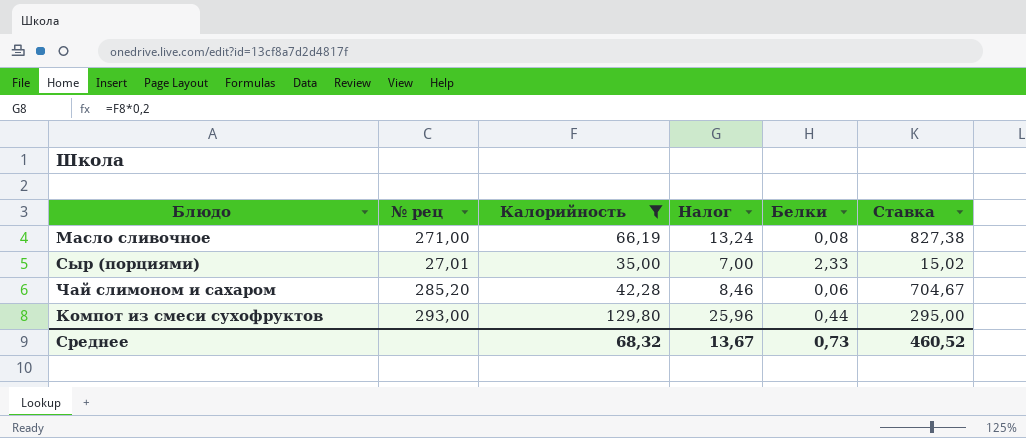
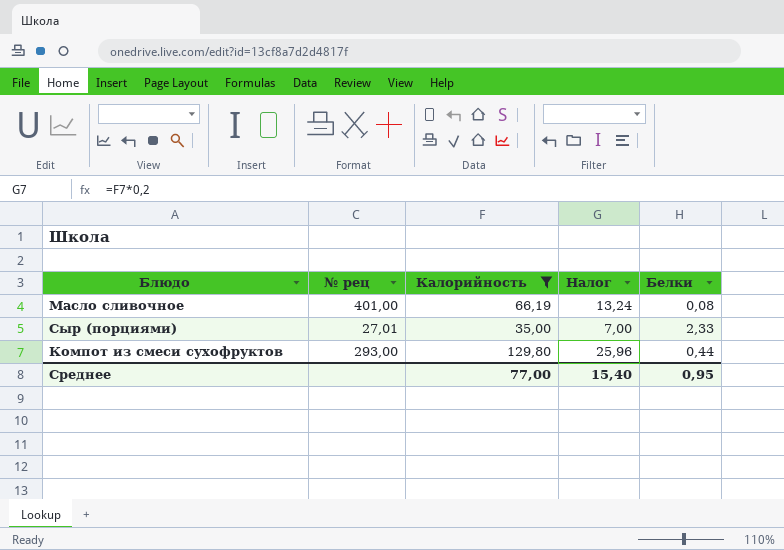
column Ставка | formula: [Калорийность] / [Белки] -> none
row Чай слимоном и сахаром: 285,20 | 42,28 | 8,46 | 0,06 | 704,67 -> none
Масло сливочное | № рец: 271,00 -> 401,00
Среднее | Калорийность: 68,32 -> 77,00
Среднее | Налог: 13,67 -> 15,40
Среднее | Белки: 0,73 -> 0,95

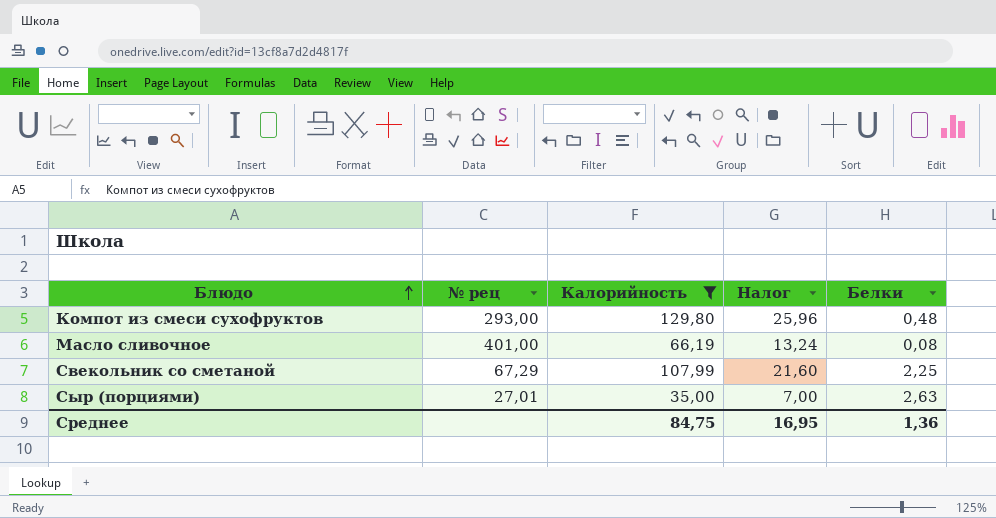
row order: none -> Блюдо ascending
Компот из смеси сухофруктов | Белки: 0,44 -> 0,48
row Свекольник со сметаной: none -> 67,29 | 107,99 | 21,60 | 2,25
Сыр (порциями) | Белки: 2,33 -> 2,63
Среднее | Калорийность: 77,00 -> 84,75
Среднее | Налог: 15,40 -> 16,95
Среднее | Белки: 0,95 -> 1,36

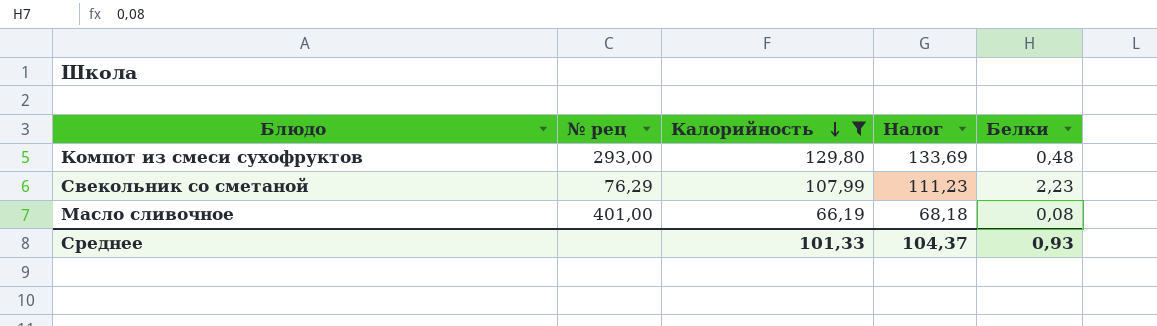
row order: Блюдо ascending -> Калорийность descending
column Налог | formula: [Калорийность] * 0,2 -> [Калорийность] * 1,03
row Сыр (порциями): 27,01 | 35,00 | 7,00 | 2,63 -> none
Свекольник со сметаной | № рец: 67,29 -> 76,29
Свекольник со сметаной | Белки: 2,25 -> 2,23
Среднее | Калорийность: 84,75 -> 101,33
Среднее | Налог: 16,95 -> 104,37
Среднее | Белки: 1,36 -> 0,93

